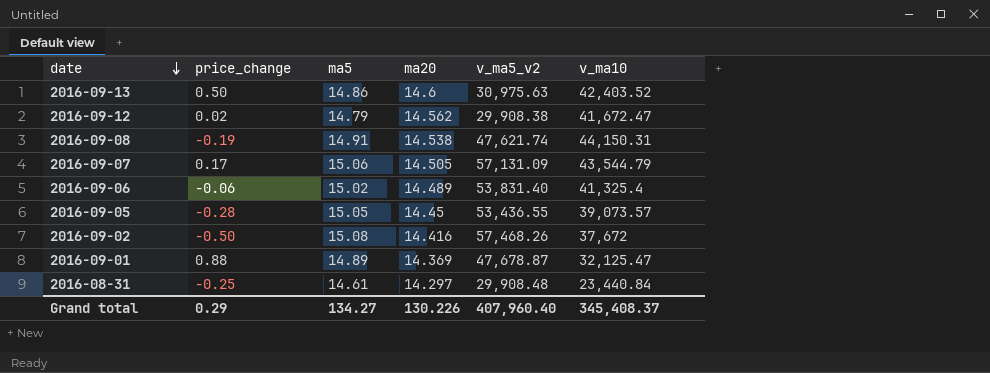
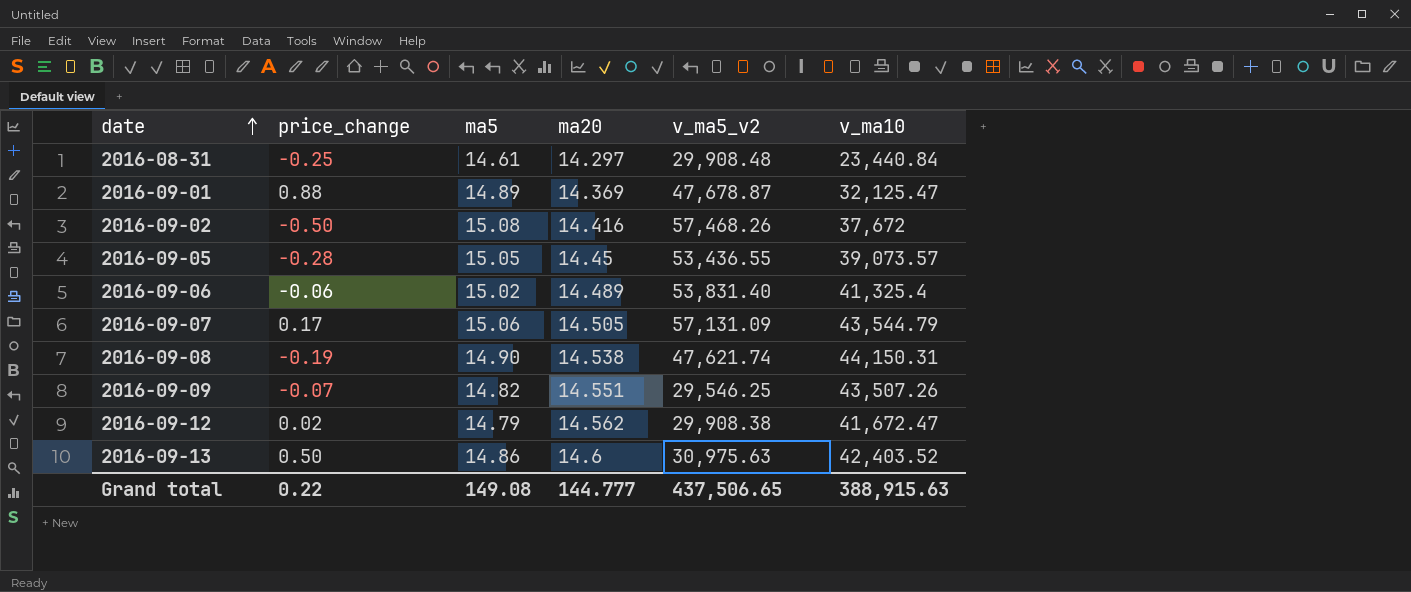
row order: date descending -> date ascending
2016-09-08 | ma5: 14.91 -> 14.90
row 2016-09-09: none -> -0.07 | 14.82 | 14.551 | 29,546.25 | 43,507.26
Grand total | price_change: 0.29 -> 0.22
Grand total | ma5: 134.27 -> 149.08
Grand total | ma20: 130.226 -> 144.777
Grand total | v_ma5_v2: 407,960.40 -> 437,506.65
Grand total | v_ma10: 345,408.37 -> 388,915.63

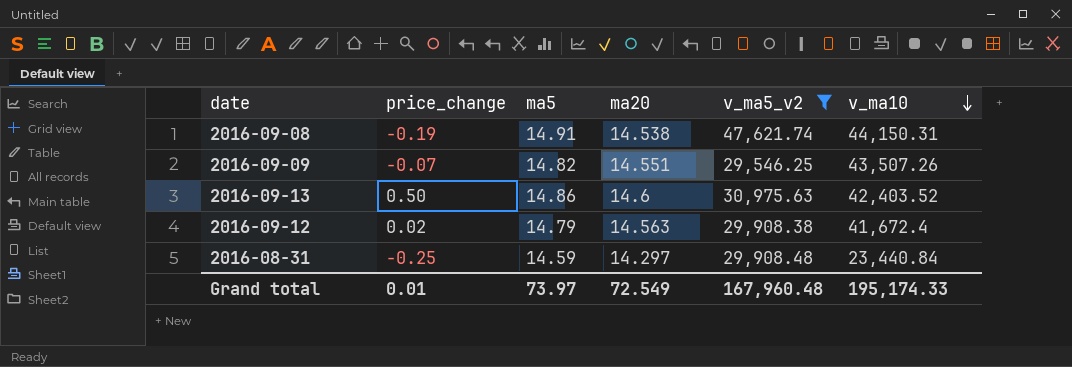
filter: none -> v_ma5_v2 <= 47,621.74
row order: date ascending -> v_ma10 descending
2016-09-08 | ma5: 14.90 -> 14.91
2016-09-12 | ma20: 14.562 -> 14.563
2016-09-12 | v_ma10: 41,672.47 -> 41,672.4
2016-08-31 | ma5: 14.61 -> 14.59
Grand total | price_change: 0.22 -> 0.01
Grand total | ma5: 149.08 -> 73.97
Grand total | ma20: 144.777 -> 72.549
Grand total | v_ma5_v2: 437,506.65 -> 167,960.48
Grand total | v_ma10: 388,915.63 -> 195,174.33

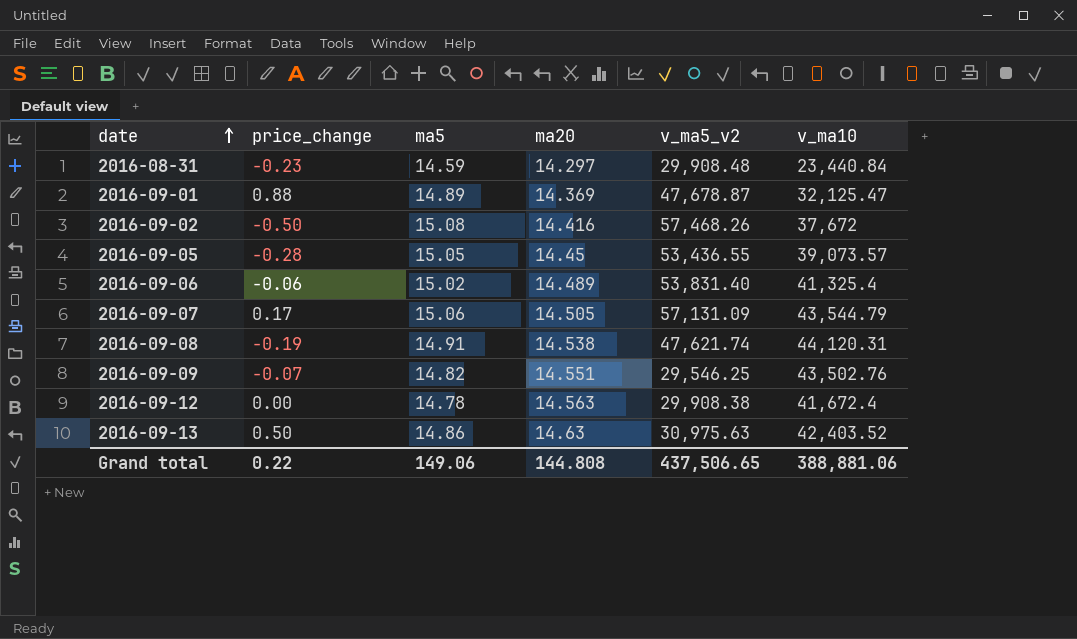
filter: v_ma5_v2 <= 47,621.74 -> none
row order: v_ma10 descending -> date ascending
2016-08-31 | price_change: -0.25 -> -0.23
2016-09-08 | v_ma10: 44,150.31 -> 44,120.31
2016-09-09 | v_ma10: 43,507.26 -> 43,502.76
2016-09-12 | price_change: 0.02 -> 0.00
2016-09-12 | ma5: 14.79 -> 14.78
2016-09-13 | ma20: 14.6 -> 14.63
Grand total | price_change: 0.01 -> 0.22
Grand total | ma5: 73.97 -> 149.06
Grand total | ma20: 72.549 -> 144.808
Grand total | v_ma5_v2: 167,960.48 -> 437,506.65
Grand total | v_ma10: 195,174.33 -> 388,881.06

